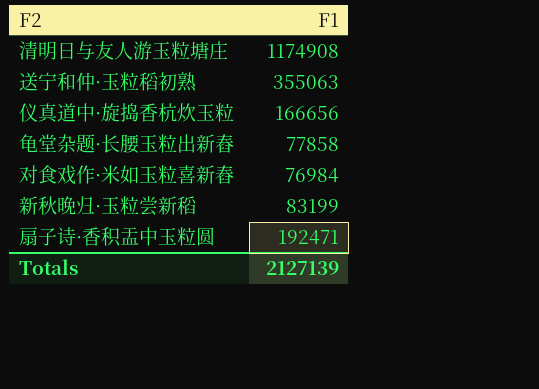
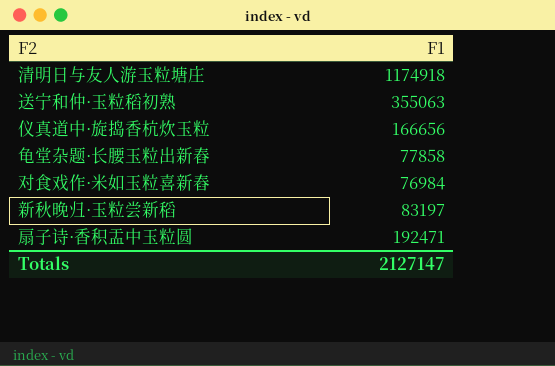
清明日与友人游玉粒塘庄 | F1: 1174908 -> 1174918
新秋晚归·玉粒尝新稻 | F1: 83199 -> 83197
Totals | F1: 2127139 -> 2127147

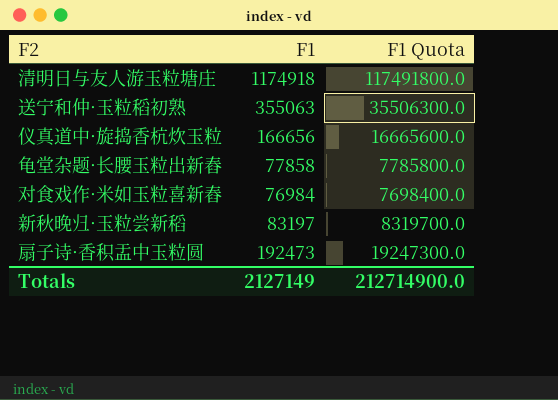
column F1 Quota | formula: none -> [F1] * 100
扇子诗·香积盂中玉粒圆 | F1: 192471 -> 192473
Totals | F1: 2127147 -> 2127149

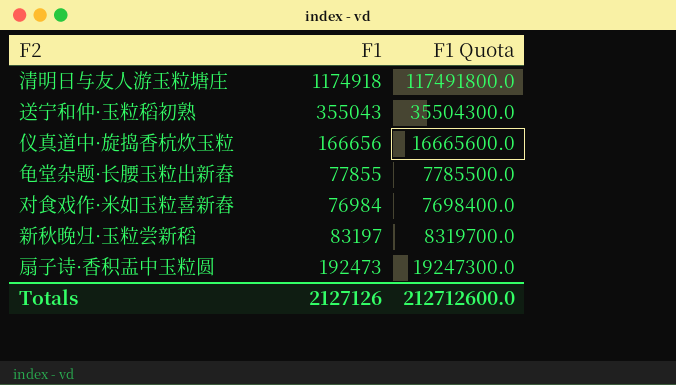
送宁和仲·玉粒稻初熟 | F1: 355063 -> 355043
送宁和仲·玉粒稻初熟 | F1 Quota: 35506300.0 -> 35504300.0
龟堂杂题·长腰玉粒出新舂 | F1: 77858 -> 77855
龟堂杂题·长腰玉粒出新舂 | F1 Quota: 7785800.0 -> 7785500.0
Totals | F1: 2127149 -> 2127126
Totals | F1 Quota: 212714900.0 -> 212712600.0

